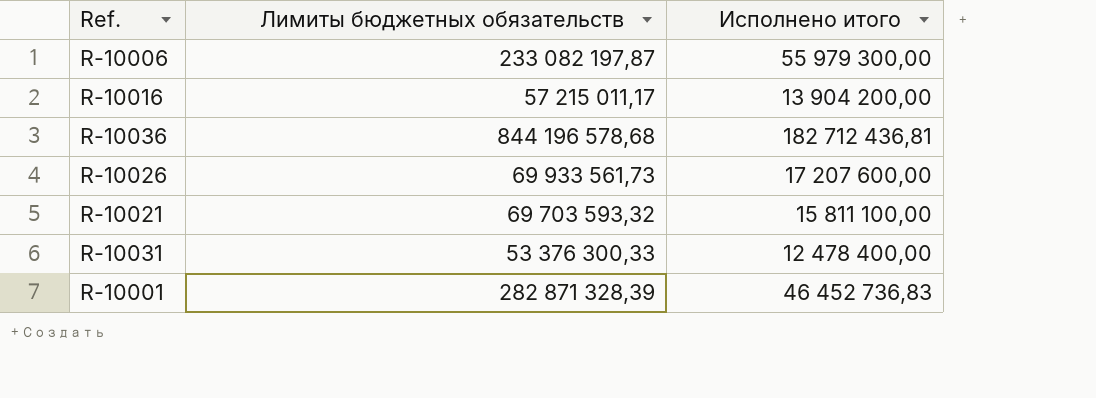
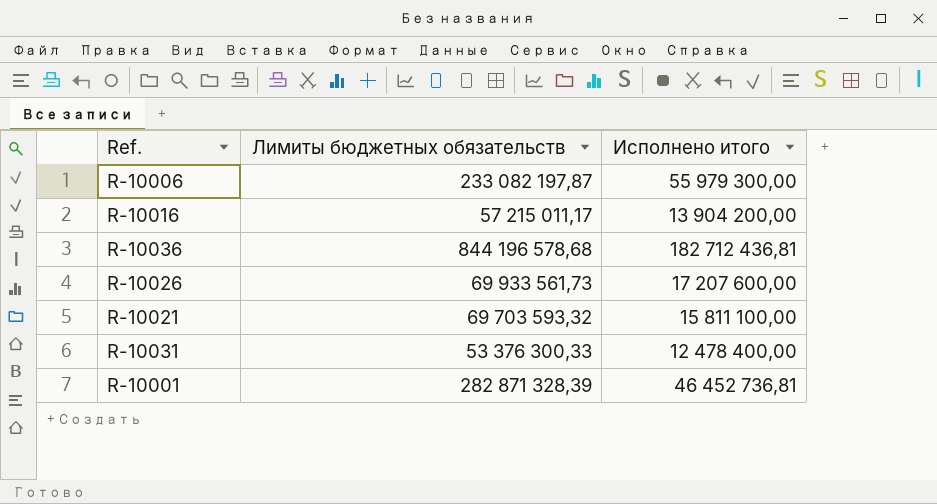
R-10001 | Исполнено итого: 46 452 736,83 -> 46 452 736,81

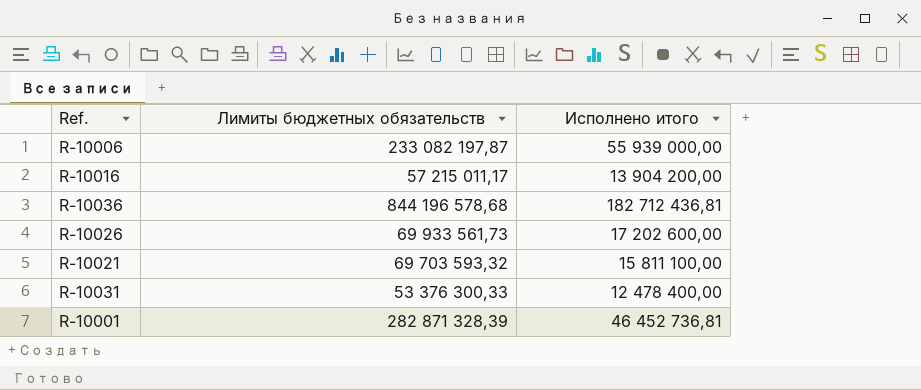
R-10006 | Исполнено итого: 55 979 300,00 -> 55 939 000,00
R-10026 | Исполнено итого: 17 207 600,00 -> 17 202 600,00

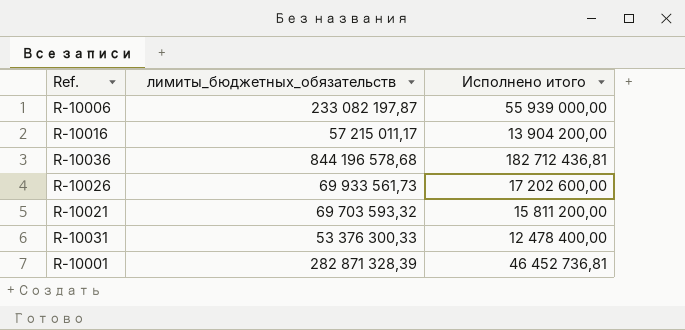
column name: Лимиты бюджетных обязательств -> лимиты_бюджетных_обязательств
R-10021 | Исполнено итого: 15 811 100,00 -> 15 811 200,00

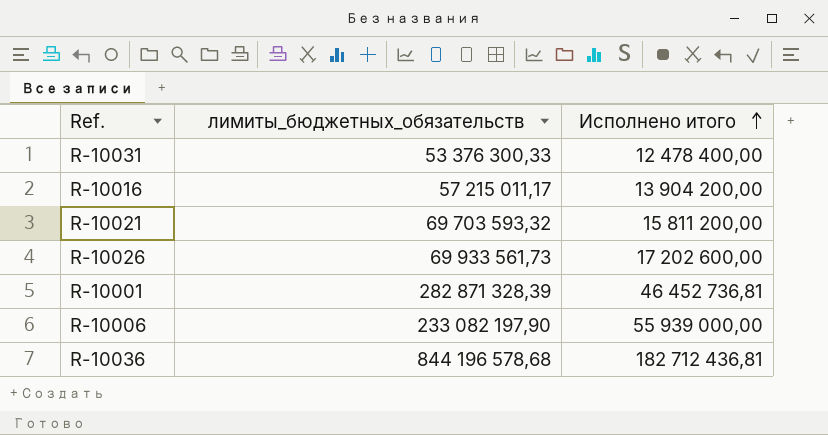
row order: none -> Исполнено итого ascending
R-10006 | лимиты_бюджетных_обязательств: 233 082 197,87 -> 233 082 197,90

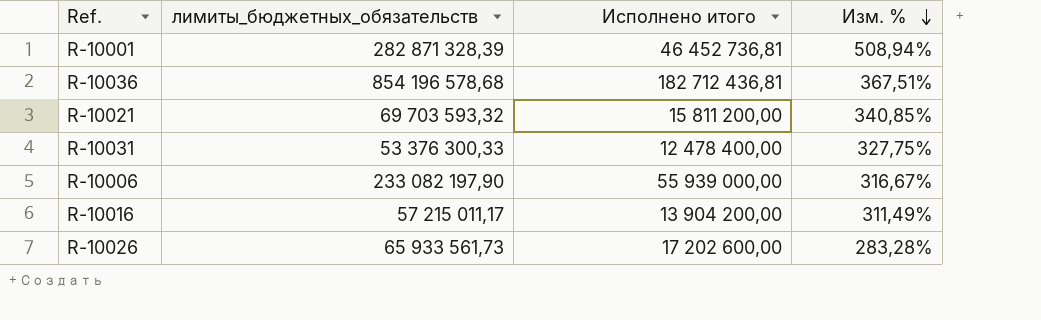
row order: Исполнено итого ascending -> Изм. % descending
column Изм. % | formula: none -> ([лимиты_бюджетных_обязательств] - [Исполнено итого]) / [Исполнено итого]
R-10036 | лимиты_бюджетных_обязательств: 844 196 578,68 -> 854 196 578,68
R-10026 | лимиты_бюджетных_обязательств: 69 933 561,73 -> 65 933 561,73

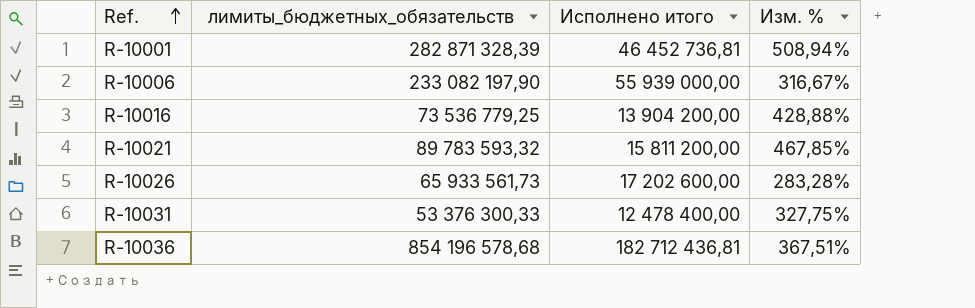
row order: Изм. % descending -> Ref. ascending
R-10016 | лимиты_бюджетных_обязательств: 57 215 011,17 -> 73 536 779,25
R-10016 | Изм. %: 311,49% -> 428,88%
R-10021 | лимиты_бюджетных_обязательств: 69 703 593,32 -> 89 783 593,32
R-10021 | Изм. %: 340,85% -> 467,85%

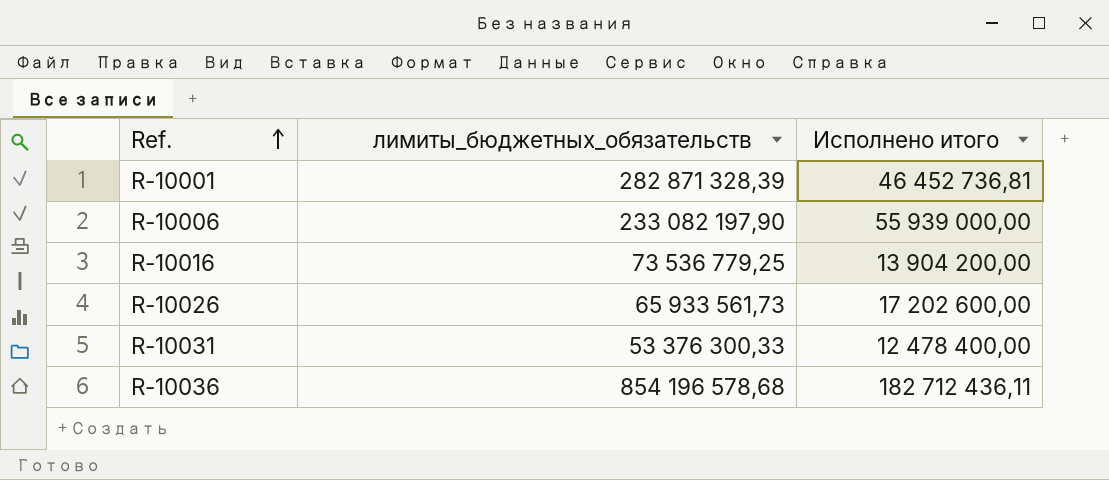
column Изм. % | formula: ([лимиты_бюджетных_обязательств] - [Исполнено итого]) / [Исполнено итого] -> none
row R-10021: 89 783 593,32 | 15 811 200,00 | 467,85% -> none
R-10036 | Исполнено итого: 182 712 436,81 -> 182 712 436,11

